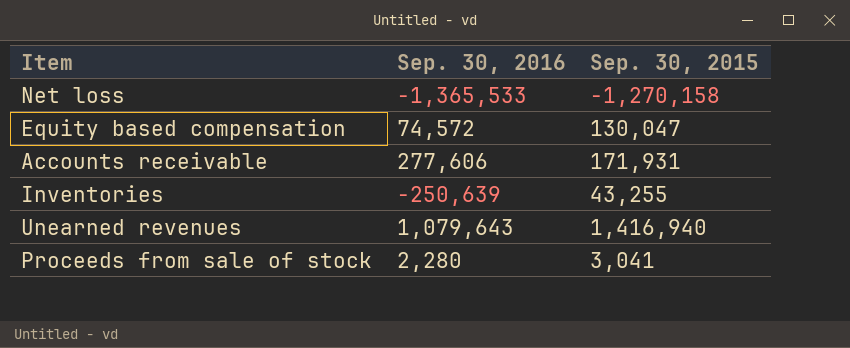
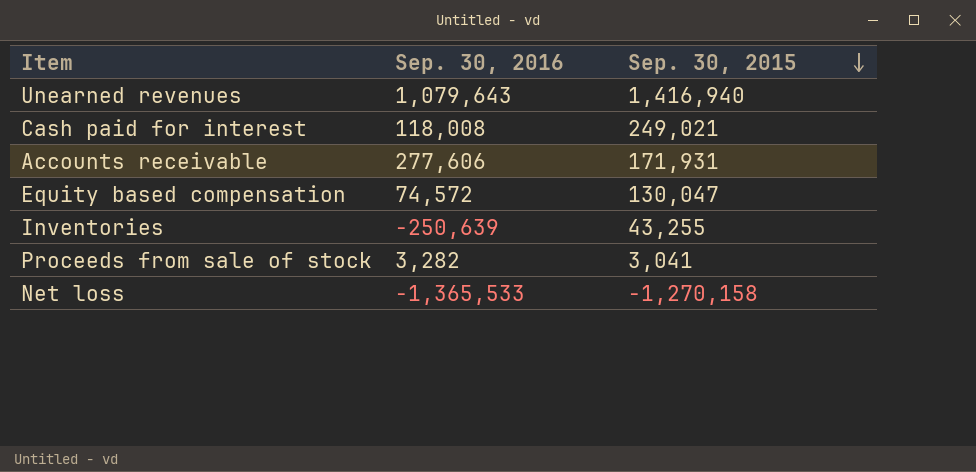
row order: none -> Sep. 30, 2015 descending
row Cash paid for interest: none -> 118,008 | 249,021
Proceeds from sale of stock | Sep. 30, 2016: 2,280 -> 3,282

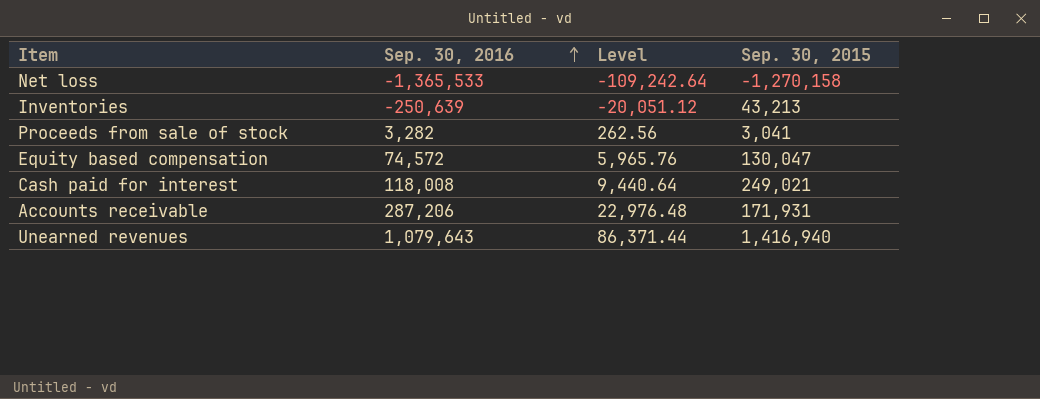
row order: Sep. 30, 2015 descending -> Sep. 30, 2016 ascending
column Level | formula: none -> [Sep. 30, 2016] * 0.08
Inventories | Sep. 30, 2015: 43,255 -> 43,213
Accounts receivable | Sep. 30, 2016: 277,606 -> 287,206

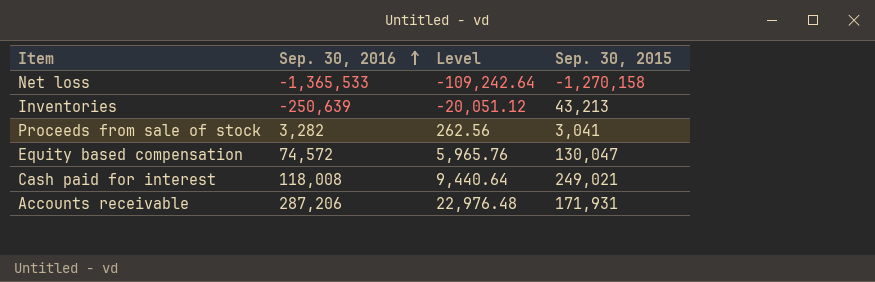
row Unearned revenues: 1,079,643 | 86,371.44 | 1,416,940 -> none

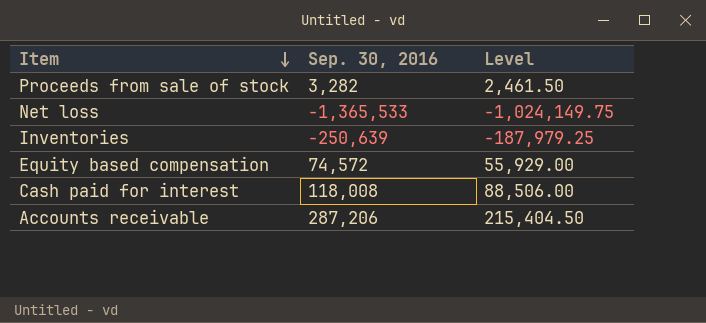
row order: Sep. 30, 2016 ascending -> Item descending
column Sep. 30, 2015 | position: 4 -> none
column Level | formula: [Sep. 30, 2016] * 0.08 -> [Sep. 30, 2016] * 0.75

